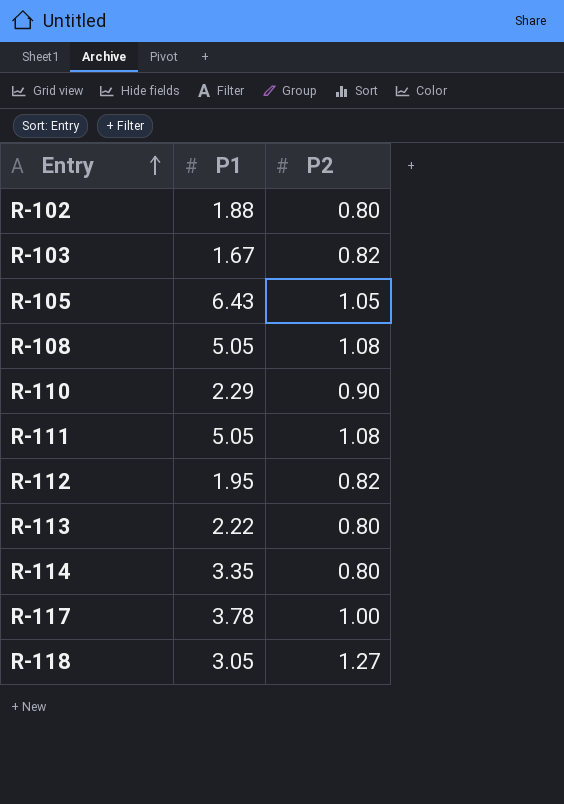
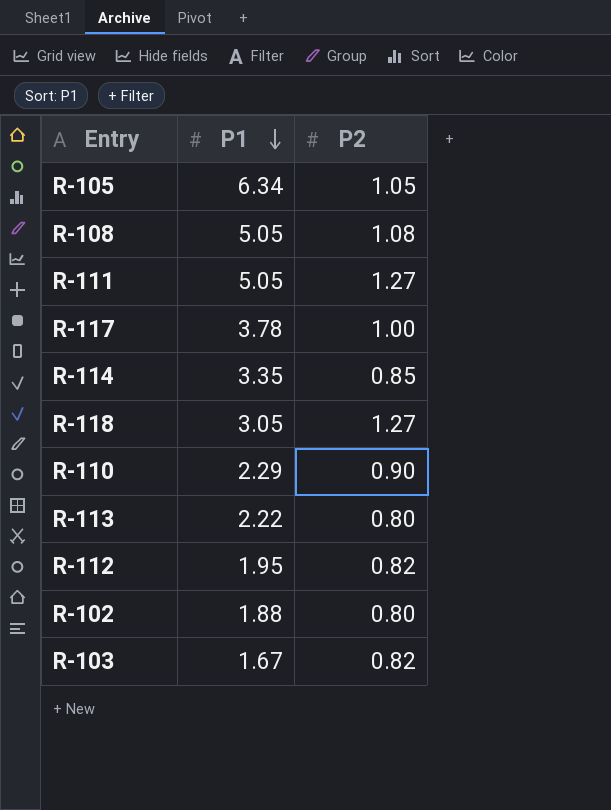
row order: Entry ascending -> P1 descending
R-105 | P1: 6.43 -> 6.34
R-111 | P2: 1.08 -> 1.27
R-114 | P2: 0.80 -> 0.85

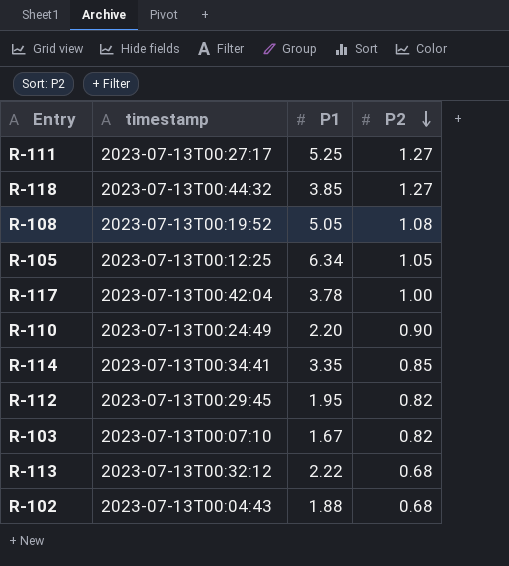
row order: P1 descending -> P2 descending
column timestamp | position: none -> 2
R-111 | P1: 5.05 -> 5.25
R-118 | P1: 3.05 -> 3.85
R-110 | P1: 2.29 -> 2.20
R-113 | P2: 0.80 -> 0.68
R-102 | P2: 0.80 -> 0.68

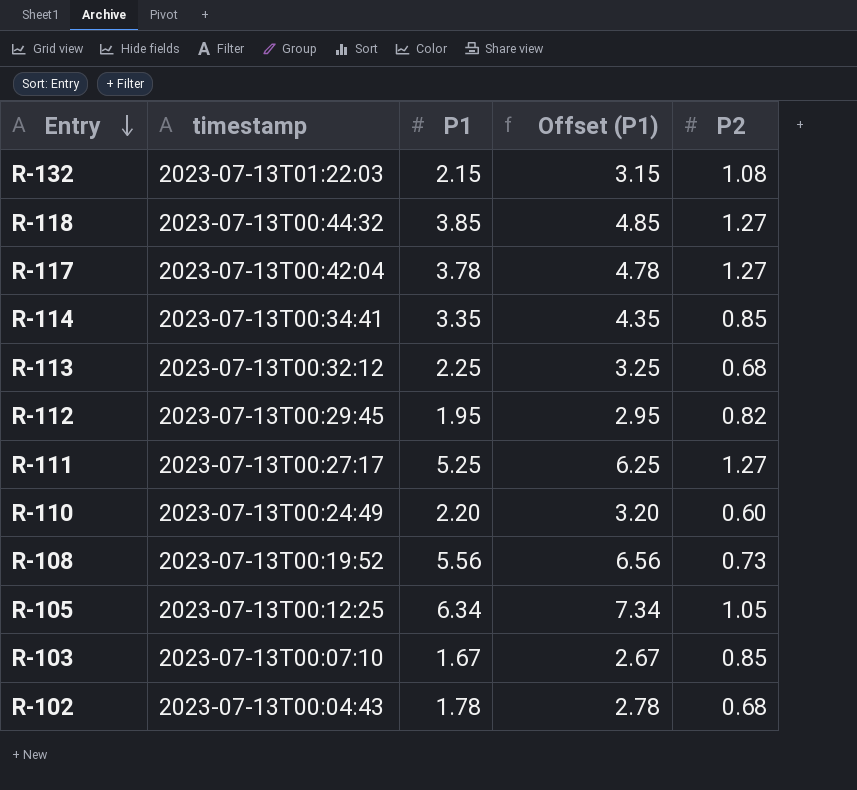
row order: P2 descending -> Entry descending
column Offset (P1) | formula: none -> [P1] + 1
row R-132: none -> 2023-07-13T01:22:03 | 2.15 | 3.15 | 1.08
R-117 | P2: 1.00 -> 1.27
R-113 | P1: 2.22 -> 2.25
R-110 | P2: 0.90 -> 0.60
R-108 | P1: 5.05 -> 5.56
R-108 | P2: 1.08 -> 0.73
R-103 | P2: 0.82 -> 0.85
R-102 | P1: 1.88 -> 1.78

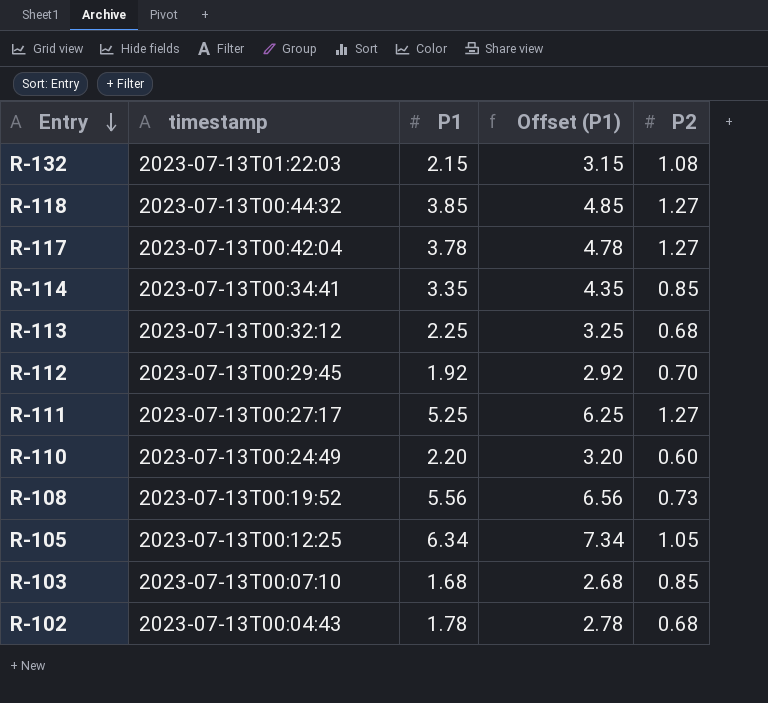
R-112 | P1: 1.95 -> 1.92
R-112 | Offset (P1): 2.95 -> 2.92
R-112 | P2: 0.82 -> 0.70
R-103 | P1: 1.67 -> 1.68
R-103 | Offset (P1): 2.67 -> 2.68

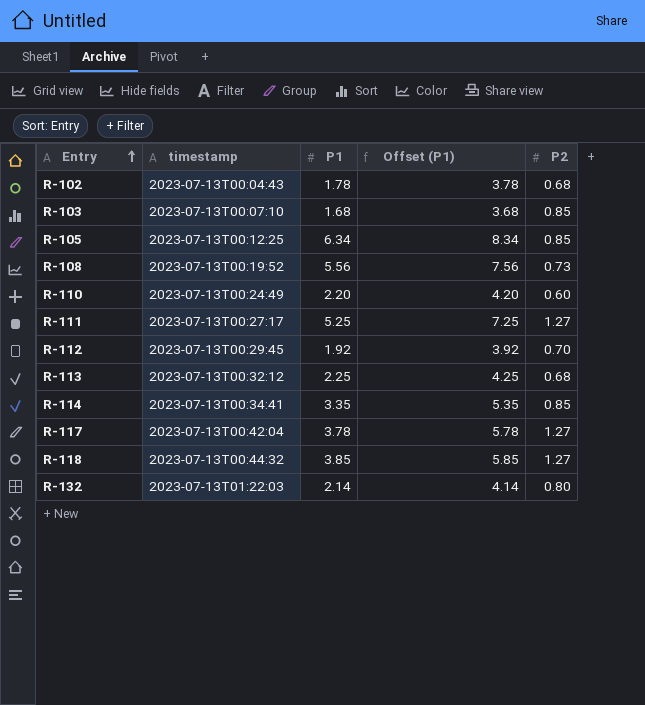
row order: Entry descending -> Entry ascending
column Offset (P1) | formula: [P1] + 1 -> [P1] + 2
R-105 | P2: 1.05 -> 0.85
R-132 | P1: 2.15 -> 2.14
R-132 | P2: 1.08 -> 0.80

